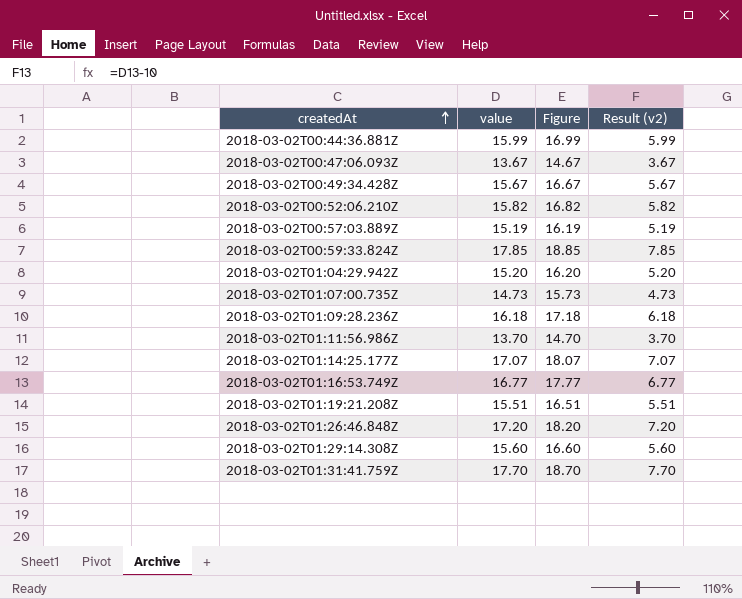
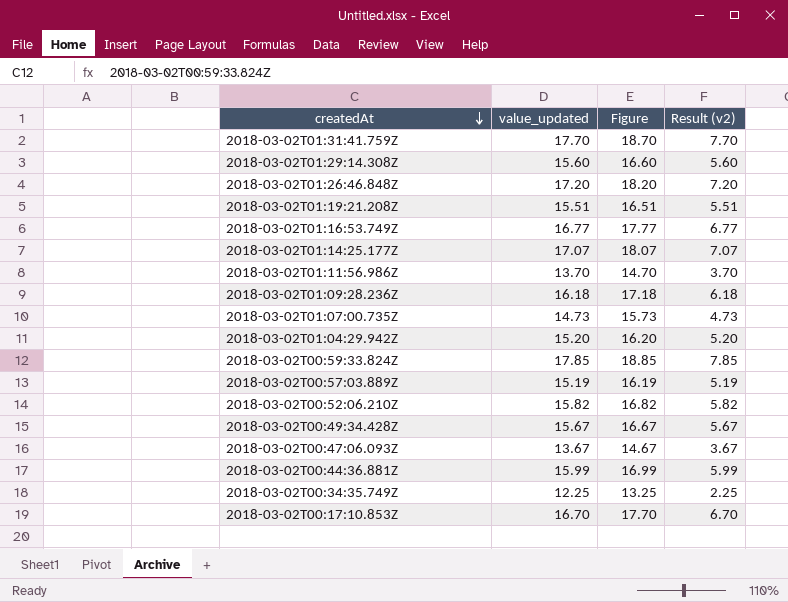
row order: createdAt ascending -> createdAt descending
column name: value -> value_updated
row 2018-03-02T00:34:35.749Z: none -> 12.25 | 13.25 | 2.25
row 2018-03-02T00:17:10.853Z: none -> 16.70 | 17.70 | 6.70

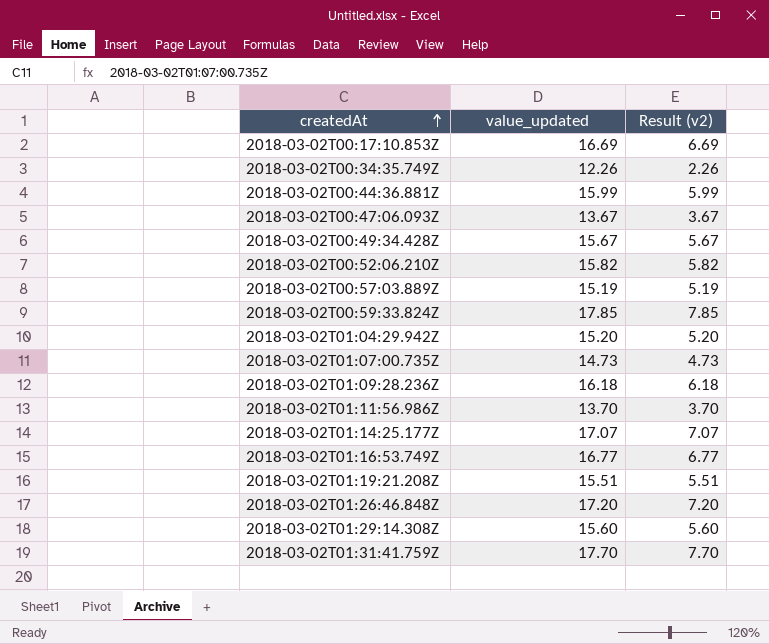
row order: createdAt descending -> createdAt ascending
column Figure | formula: [value_updated] + 1 -> none
2018-03-02T00:17:10.853Z | value_updated: 16.70 -> 16.69
2018-03-02T00:17:10.853Z | Result (v2): 6.70 -> 6.69
2018-03-02T00:34:35.749Z | value_updated: 12.25 -> 12.26
2018-03-02T00:34:35.749Z | Result (v2): 2.25 -> 2.26

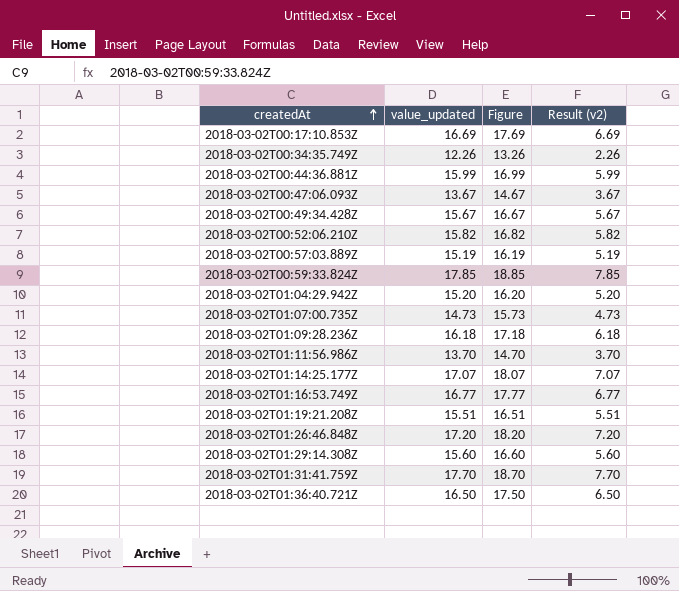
column Figure | formula: none -> [value_updated] + 1
row 2018-03-02T01:36:40.721Z: none -> 16.50 | 17.50 | 6.50

